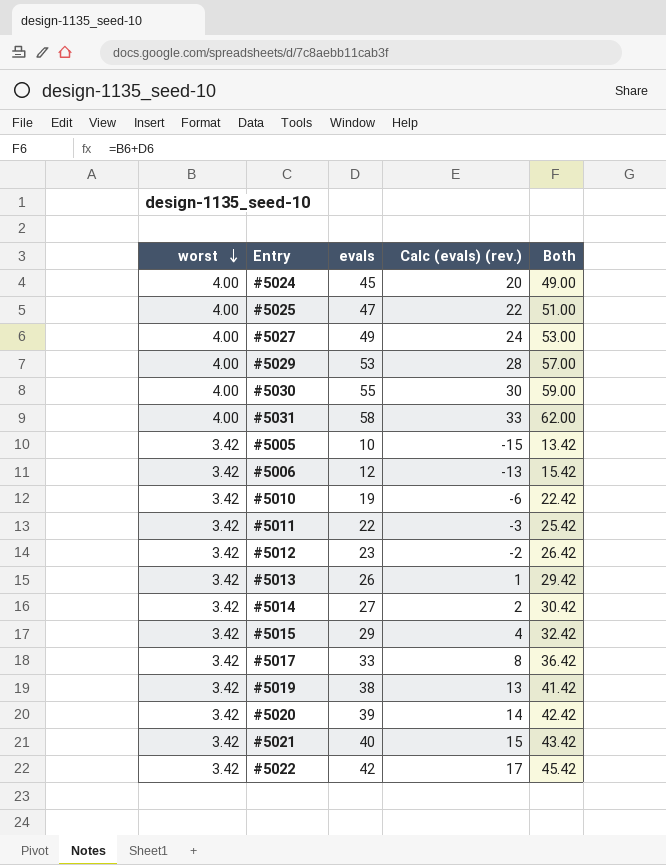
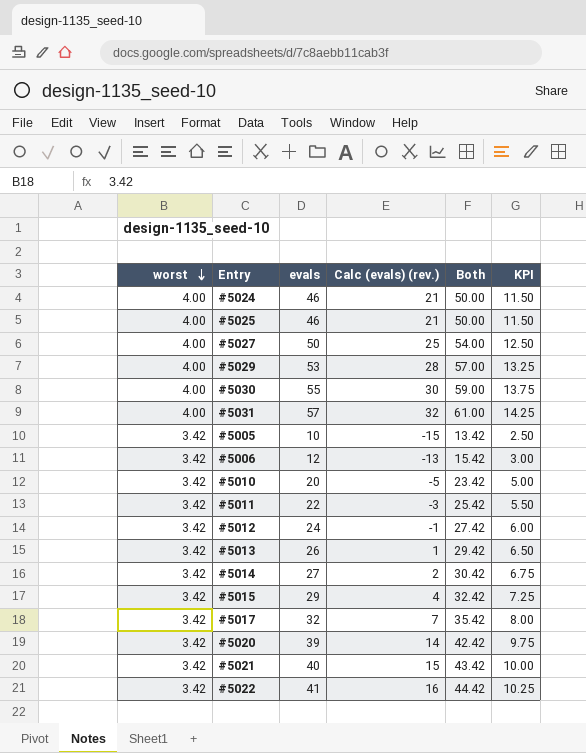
column KPI | formula: none -> [evals] * 0.25
row #5019: 3.42 | 38 | 13 | 41.42 -> none
#5024 | evals: 45 -> 46
#5024 | Calc (evals) (rev.): 20 -> 21
#5024 | Both: 49.00 -> 50.00
#5025 | evals: 47 -> 46
#5025 | Calc (evals) (rev.): 22 -> 21
#5025 | Both: 51.00 -> 50.00
#5027 | evals: 49 -> 50
#5027 | Calc (evals) (rev.): 24 -> 25
#5027 | Both: 53.00 -> 54.00
#5031 | evals: 58 -> 57
#5031 | Calc (evals) (rev.): 33 -> 32
#5031 | Both: 62.00 -> 61.00
#5010 | evals: 19 -> 20
#5010 | Calc (evals) (rev.): -6 -> -5
#5010 | Both: 22.42 -> 23.42
#5012 | evals: 23 -> 24
#5012 | Calc (evals) (rev.): -2 -> -1
#5012 | Both: 26.42 -> 27.42
#5017 | evals: 33 -> 32
#5017 | Calc (evals) (rev.): 8 -> 7
#5017 | Both: 36.42 -> 35.42
#5022 | evals: 42 -> 41
#5022 | Calc (evals) (rev.): 17 -> 16
#5022 | Both: 45.42 -> 44.42

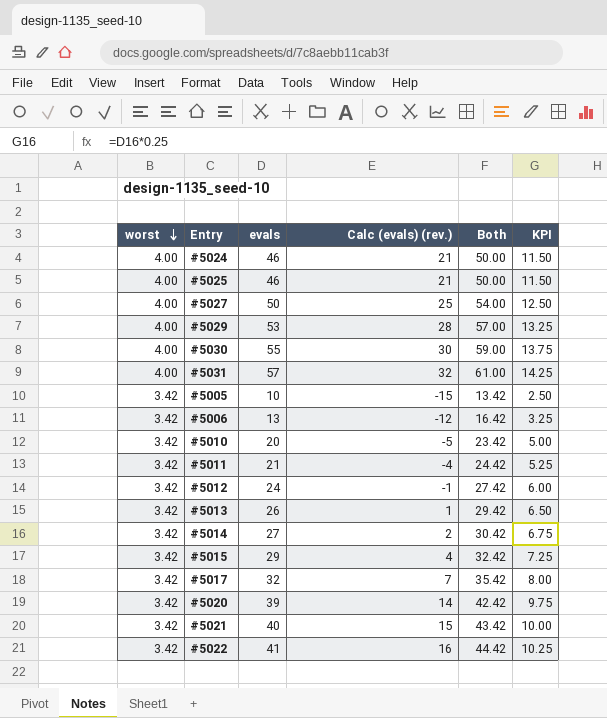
#5006 | evals: 12 -> 13
#5006 | Calc (evals) (rev.): -13 -> -12
#5006 | Both: 15.42 -> 16.42
#5006 | KPI: 3.00 -> 3.25
#5011 | evals: 22 -> 21
#5011 | Calc (evals) (rev.): -3 -> -4
#5011 | Both: 25.42 -> 24.42
#5011 | KPI: 5.50 -> 5.25

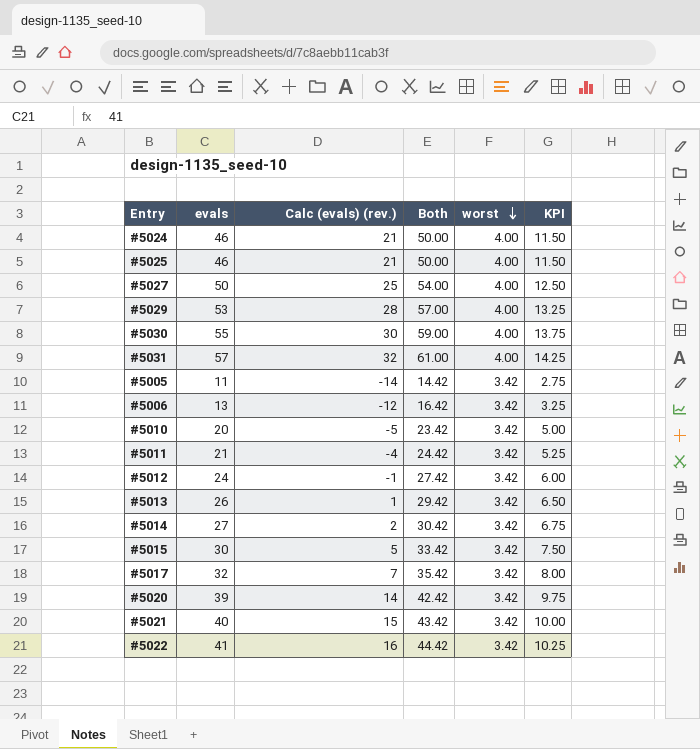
column worst | position: 1 -> 5
#5005 | evals: 10 -> 11
#5005 | Calc (evals) (rev.): -15 -> -14
#5005 | Both: 13.42 -> 14.42
#5005 | KPI: 2.50 -> 2.75
#5015 | evals: 29 -> 30
#5015 | Calc (evals) (rev.): 4 -> 5
#5015 | Both: 32.42 -> 33.42
#5015 | KPI: 7.25 -> 7.50

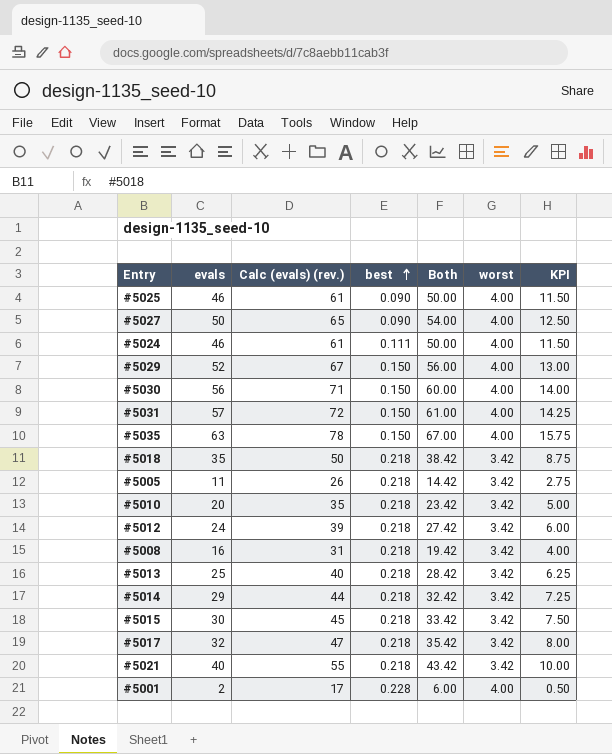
row order: worst descending -> best ascending
column Calc (evals) (rev.) | formula: [evals] - 25 -> [evals] + 15
column best | position: none -> 4
row #5006: 13 | -12 | 16.42 | 3.42 | 3.25 -> none
row #5011: 21 | -4 | 24.42 | 3.42 | 5.25 -> none
row #5020: 39 | 14 | 42.42 | 3.42 | 9.75 -> none
row #5022: 41 | 16 | 44.42 | 3.42 | 10.25 -> none
#5029 | evals: 53 -> 52
#5029 | Both: 57.00 -> 56.00
#5029 | KPI: 13.25 -> 13.00
#5030 | evals: 55 -> 56
#5030 | Both: 59.00 -> 60.00
#5030 | KPI: 13.75 -> 14.00
row #5035: none -> 63 | 78 | 0.150 | 67.00 | 4.00 | 15.75
row #5018: none -> 35 | 50 | 0.218 | 38.42 | 3.42 | 8.75
row #5008: none -> 16 | 31 | 0.218 | 19.42 | 3.42 | 4.00
#5013 | evals: 26 -> 25
#5013 | Both: 29.42 -> 28.42
#5013 | KPI: 6.50 -> 6.25
#5014 | evals: 27 -> 29
#5014 | Both: 30.42 -> 32.42
#5014 | KPI: 6.75 -> 7.25
row #5001: none -> 2 | 17 | 0.228 | 6.00 | 4.00 | 0.50

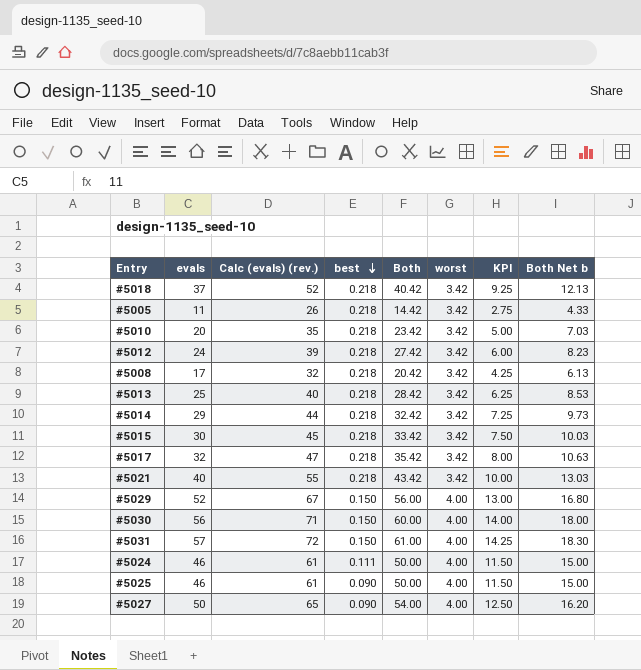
row order: best ascending -> best descending
column Both Net b | formula: none -> [Both] * 0.3
row #5035: 63 | 78 | 0.150 | 67.00 | 4.00 | 15.75 -> none
row #5001: 2 | 17 | 0.228 | 6.00 | 4.00 | 0.50 -> none
#5018 | evals: 35 -> 37
#5018 | Calc (evals) (rev.): 50 -> 52
#5018 | Both: 38.42 -> 40.42
#5018 | KPI: 8.75 -> 9.25
#5008 | evals: 16 -> 17
#5008 | Calc (evals) (rev.): 31 -> 32
#5008 | Both: 19.42 -> 20.42
#5008 | KPI: 4.00 -> 4.25

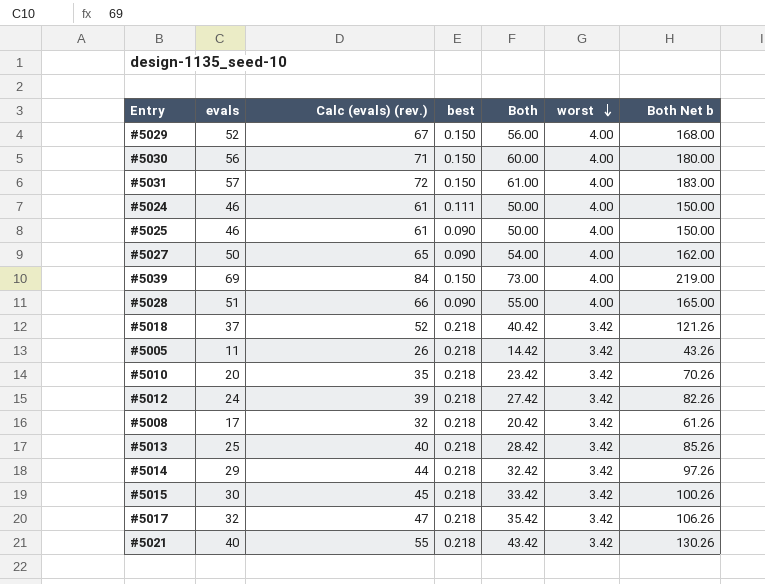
row order: best descending -> worst descending
column KPI | formula: [evals] * 0.25 -> none
column Both Net b | formula: [Both] * 0.3 -> [Both] * 3
row #5039: none -> 69 | 84 | 0.150 | 73.00 | 4.00 | 219.00
row #5028: none -> 51 | 66 | 0.090 | 55.00 | 4.00 | 165.00

